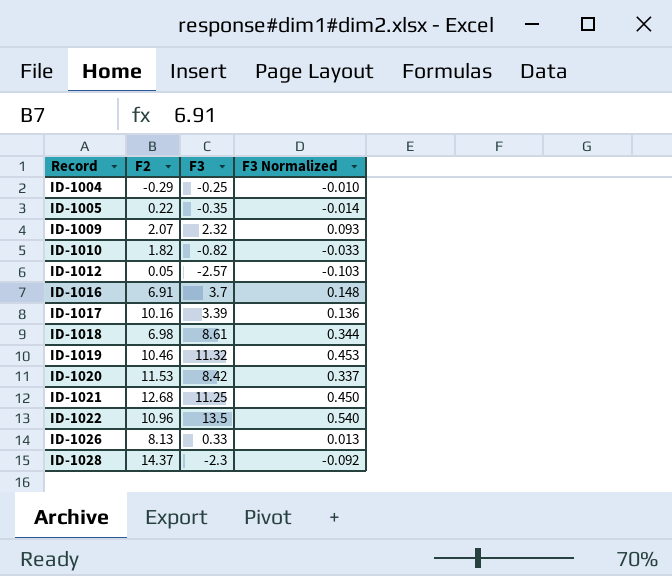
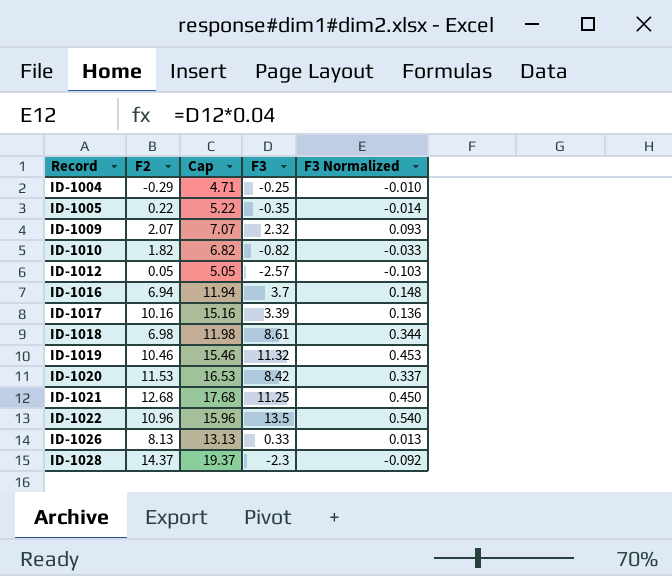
column Cap | formula: none -> [F2] + 5
ID-1016 | F2: 6.91 -> 6.94

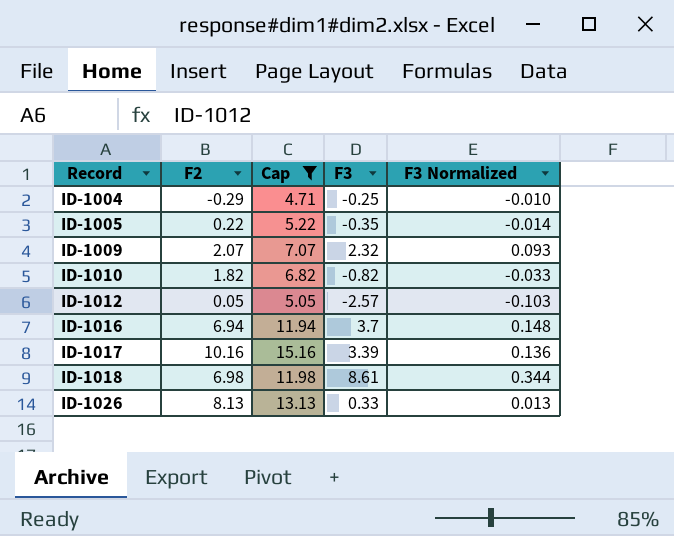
filter: none -> Cap <= 15.16

